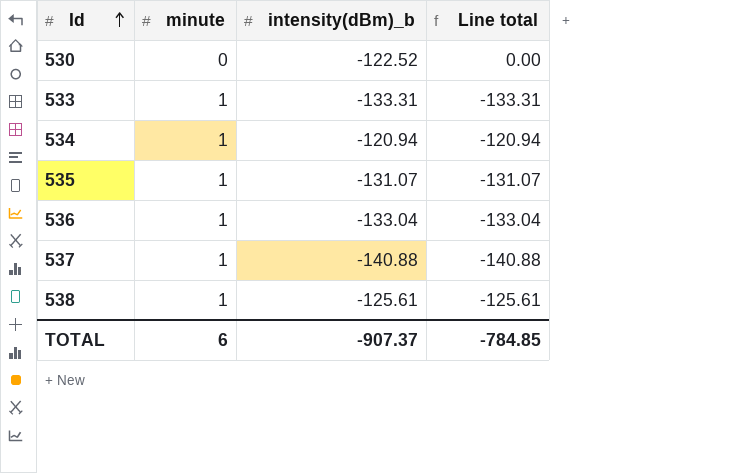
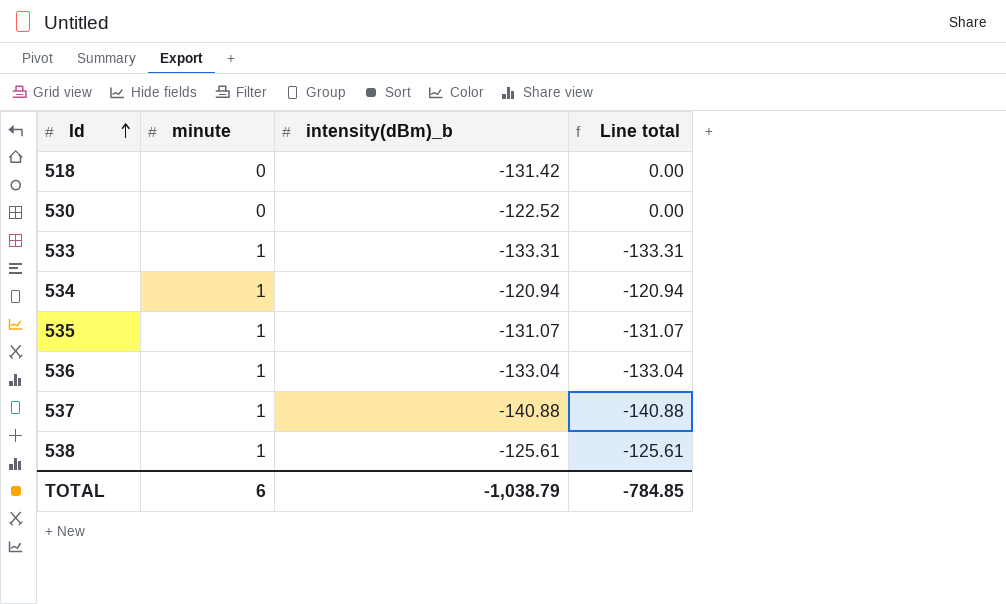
row 518: none -> 0 | -131.42 | 0.00
TOTAL | intensity(dBm)_b: -907.37 -> -1,038.79

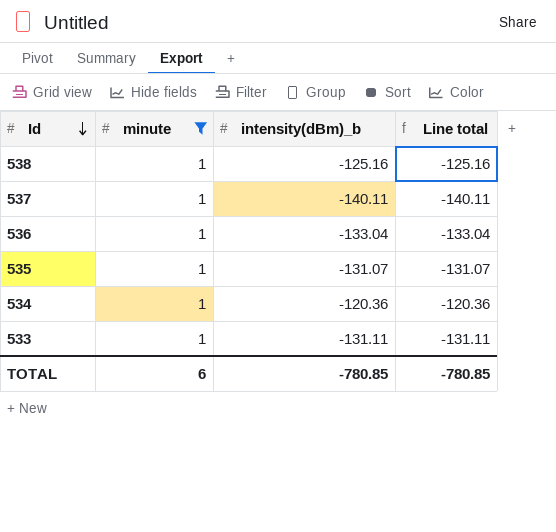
filter: none -> minute = 1
row order: Id ascending -> Id descending
538 | intensity(dBm)_b: -125.61 -> -125.16
538 | Line total: -125.61 -> -125.16
537 | intensity(dBm)_b: -140.88 -> -140.11
537 | Line total: -140.88 -> -140.11
534 | intensity(dBm)_b: -120.94 -> -120.36
534 | Line total: -120.94 -> -120.36
533 | intensity(dBm)_b: -133.31 -> -131.11
533 | Line total: -133.31 -> -131.11
TOTAL | intensity(dBm)_b: -1,038.79 -> -780.85
TOTAL | Line total: -784.85 -> -780.85

